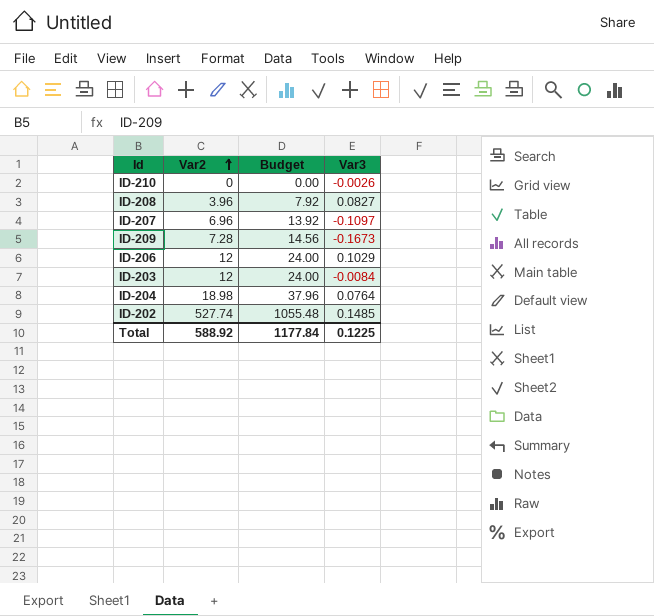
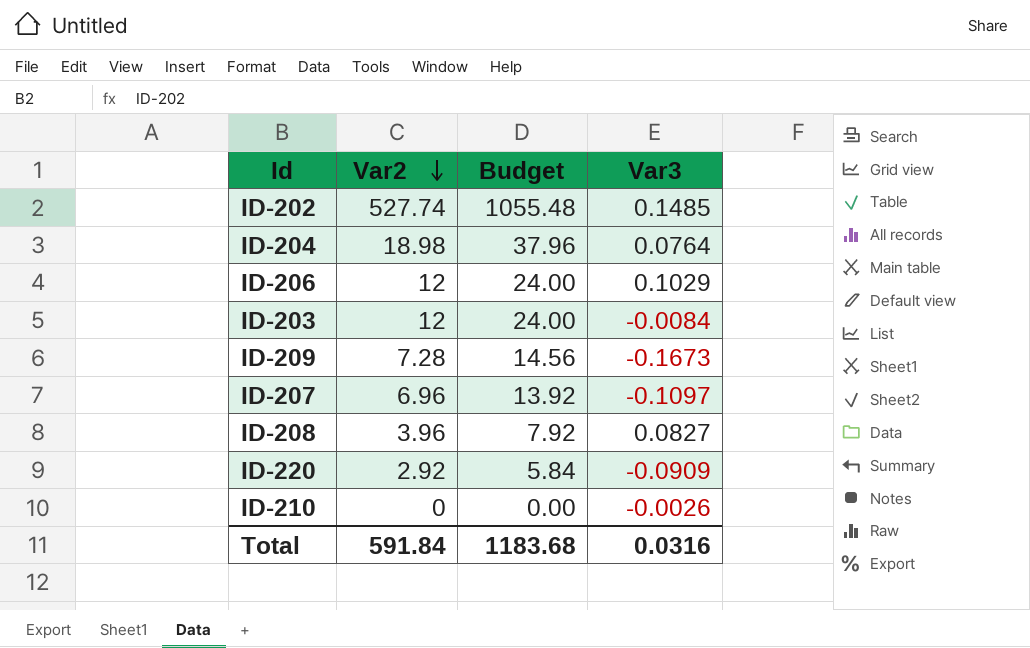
row order: Var2 ascending -> Var2 descending
row ID-220: none -> 2.92 | 5.84 | -0.0909
Total | Var2: 588.92 -> 591.84
Total | Budget: 1177.84 -> 1183.68
Total | Var3: 0.1225 -> 0.0316

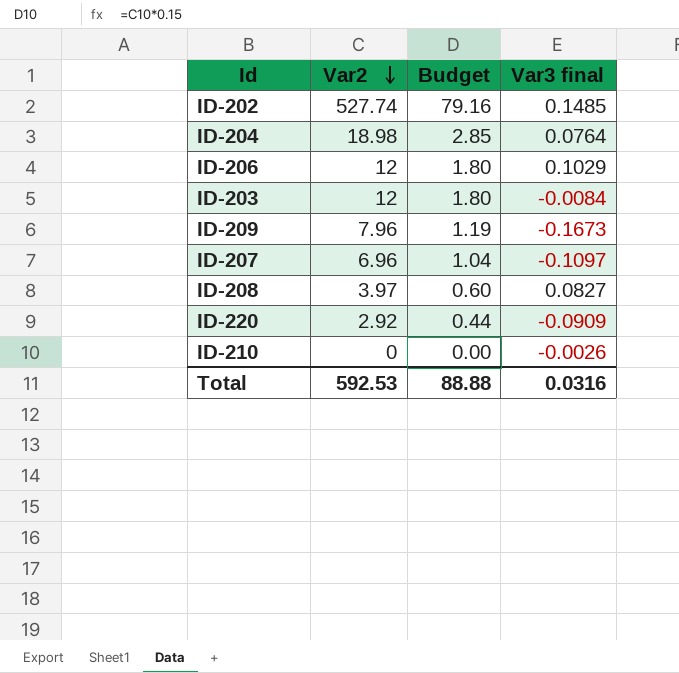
column Budget | formula: [Var2] * 2 -> [Var2] * 0.15
column name: Var3 -> Var3 final
ID-209 | Var2: 7.28 -> 7.96
ID-208 | Var2: 3.96 -> 3.97
Total | Var2: 591.84 -> 592.53
Total | Budget: 1183.68 -> 88.88

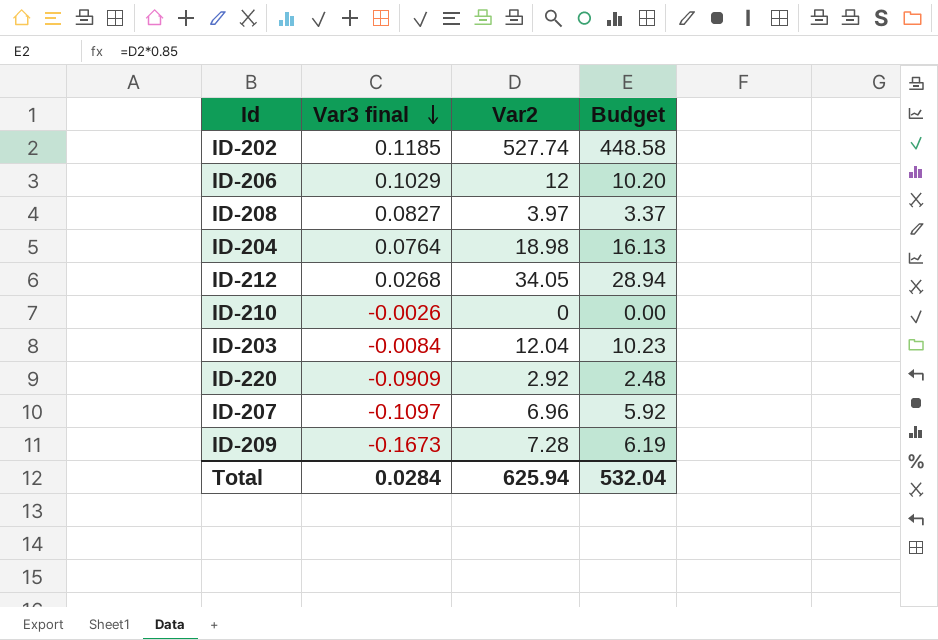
row order: Var2 descending -> Var3 final descending
column Var3 final | position: 4 -> 2
column Budget | formula: [Var2] * 0.15 -> [Var2] * 0.85
ID-202 | Var3 final: 0.1485 -> 0.1185
row ID-212: none -> 0.0268 | 34.05 | 28.94
ID-203 | Var2: 12 -> 12.04
ID-209 | Var2: 7.96 -> 7.28
Total | Var3 final: 0.0316 -> 0.0284
Total | Var2: 592.53 -> 625.94
Total | Budget: 88.88 -> 532.04

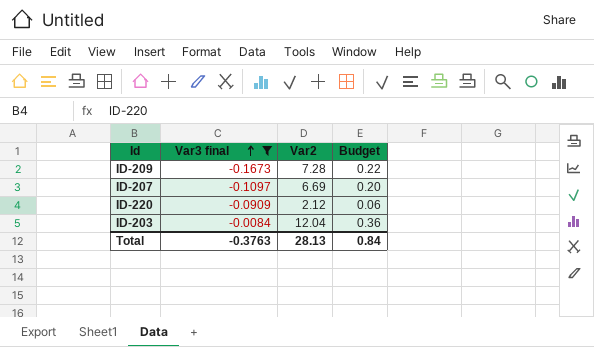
filter: none -> Var3 final <= -0.0084
row order: Var3 final descending -> Var3 final ascending
column Budget | formula: [Var2] * 0.85 -> [Var2] * 0.03
ID-207 | Var2: 6.96 -> 6.69
ID-220 | Var2: 2.92 -> 2.12
Total | Var3 final: 0.0284 -> -0.3763
Total | Var2: 625.94 -> 28.13
Total | Budget: 532.04 -> 0.84

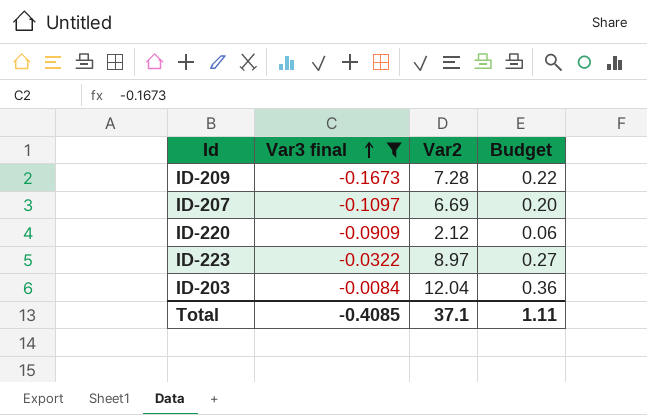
row ID-223: none -> -0.0322 | 8.97 | 0.27
Total | Var3 final: -0.3763 -> -0.4085
Total | Var2: 28.13 -> 37.1
Total | Budget: 0.84 -> 1.11

